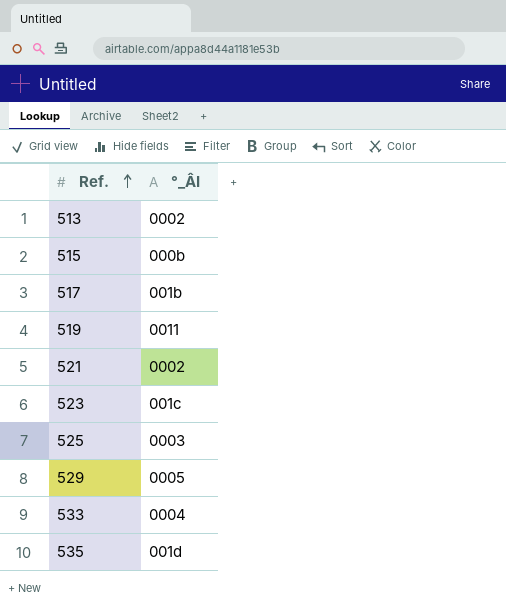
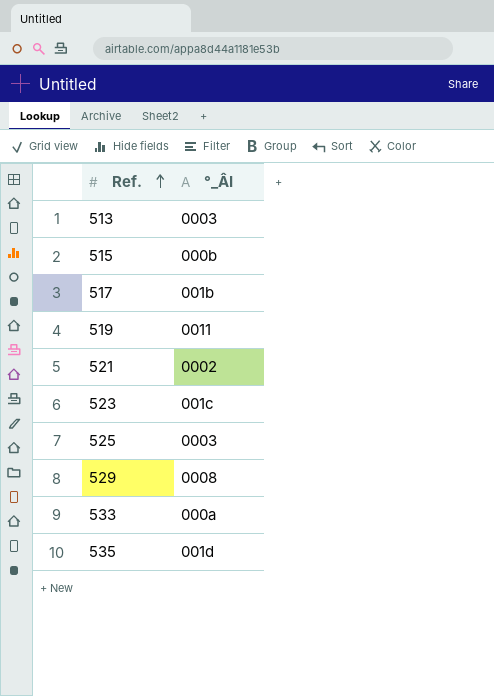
513 | °_ÂI: 0002 -> 0003
529 | °_ÂI: 0005 -> 0008
533 | °_ÂI: 0004 -> 000a

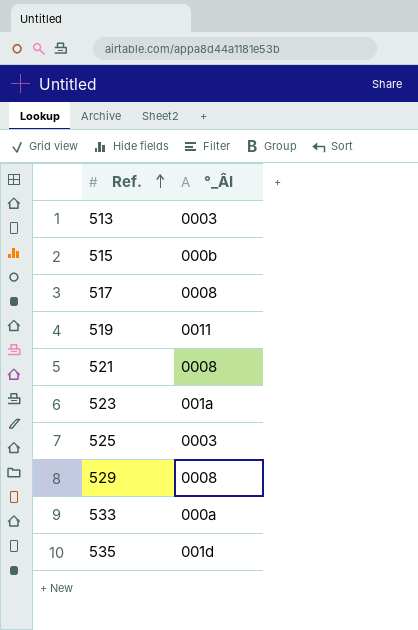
517 | °_ÂI: 001b -> 0008
521 | °_ÂI: 0002 -> 0008
523 | °_ÂI: 001c -> 001a

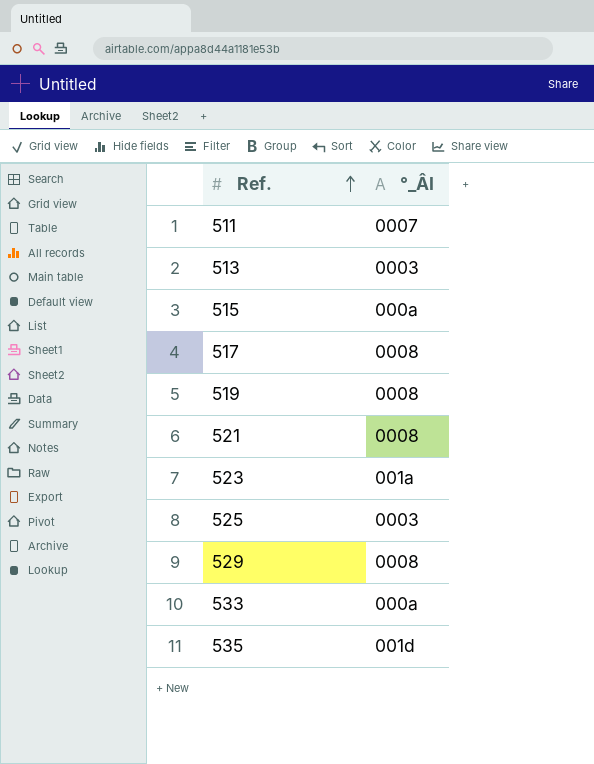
row 511: none -> 0007
515 | °_ÂI: 000b -> 000a
519 | °_ÂI: 0011 -> 0008

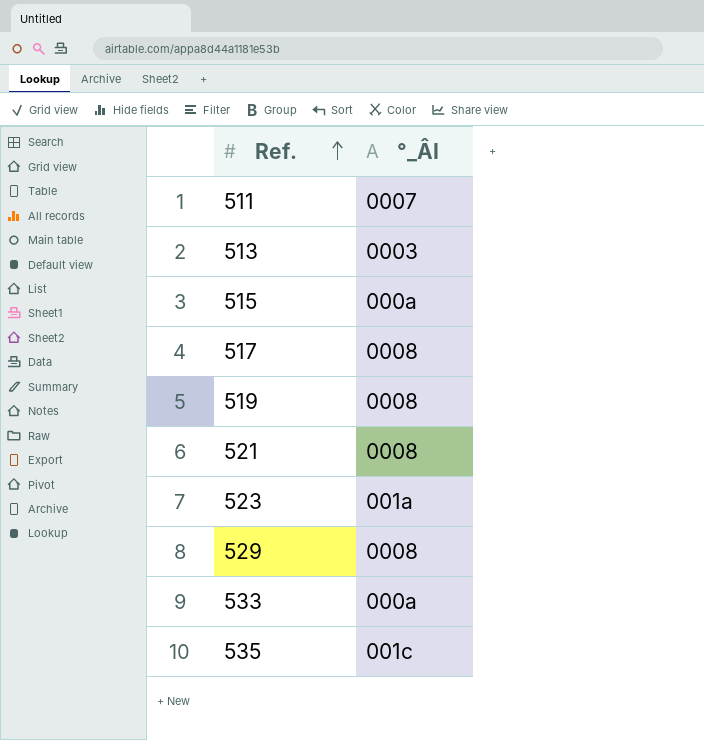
row 525: 0003 -> none
535 | °_ÂI: 001d -> 001c

